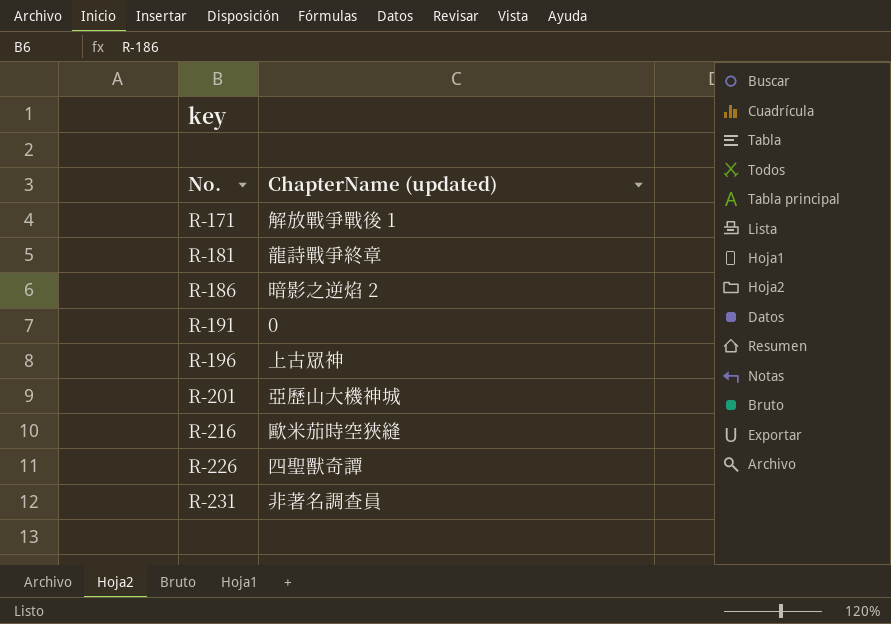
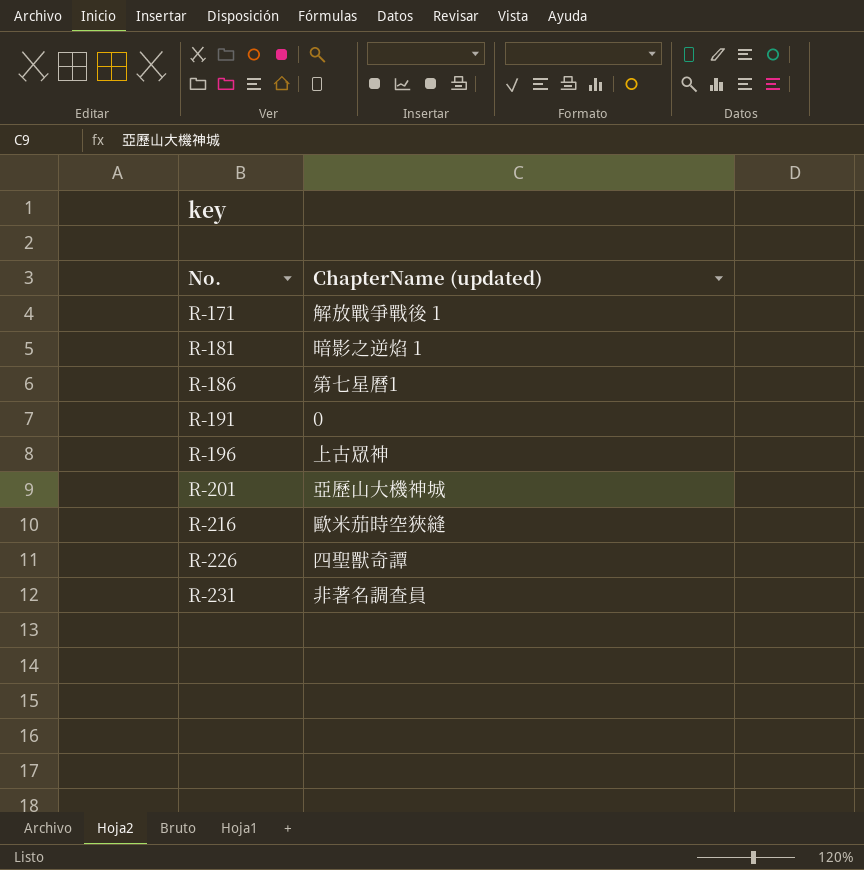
R-181 | ChapterName (updated): 龍詩戰爭終章 -> 暗影之逆焰 1
R-186 | ChapterName (updated): 暗影之逆焰 2 -> 第七星曆1

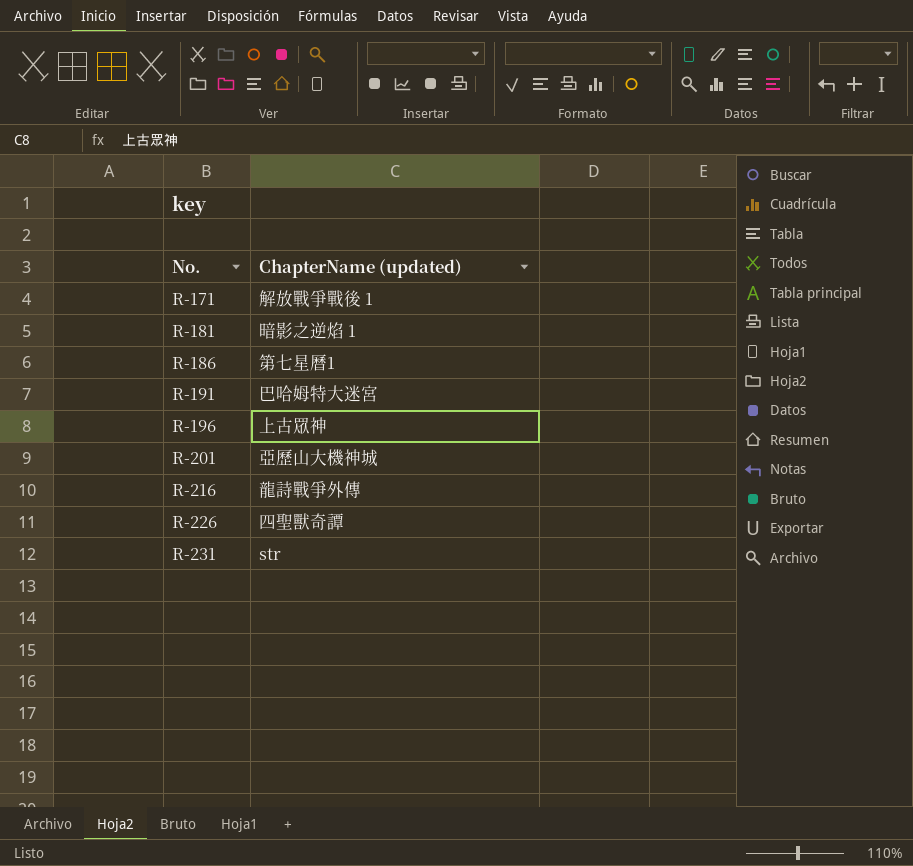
R-191 | ChapterName (updated): 0 -> 巴哈姆特大迷宮
R-216 | ChapterName (updated): 歐米茄時空狹縫 -> 龍詩戰爭外傳
R-231 | ChapterName (updated): 非著名調查員 -> str

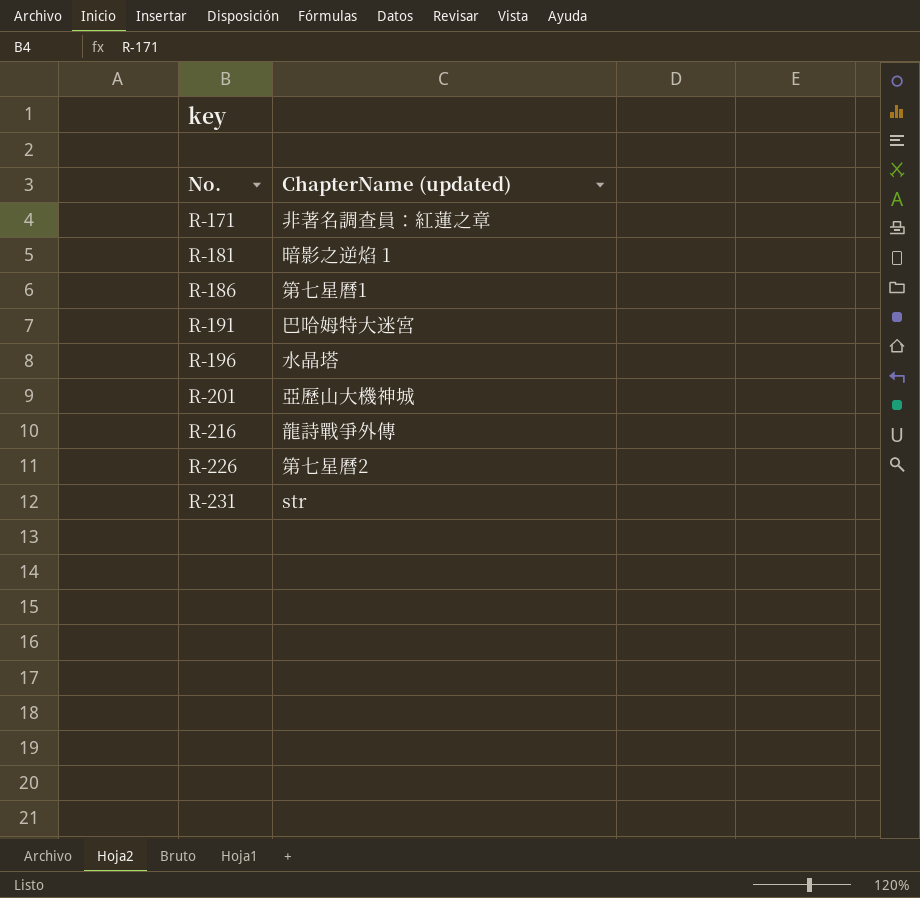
R-171 | ChapterName (updated): 解放戰爭戰後 1 -> 非著名調查員：紅蓮之章
R-196 | ChapterName (updated): 上古眾神 -> 水晶塔
R-226 | ChapterName (updated): 四聖獸奇譚 -> 第七星曆2

